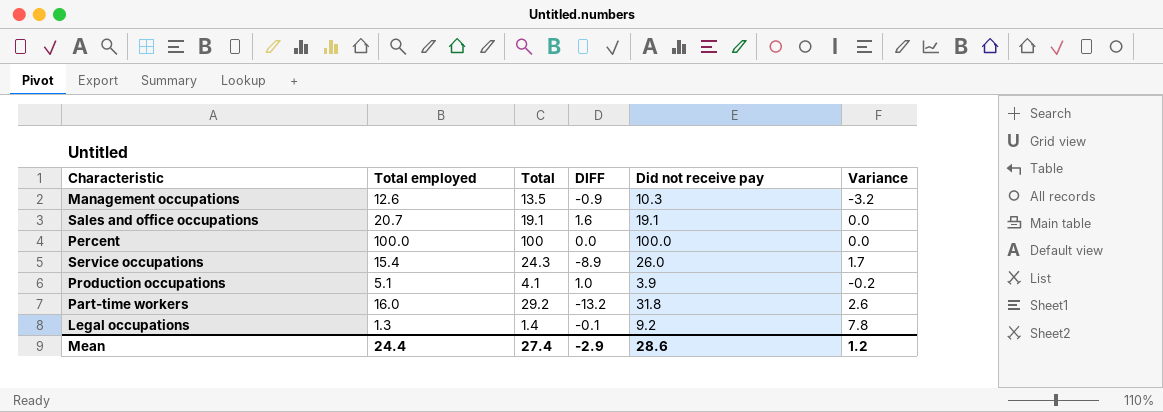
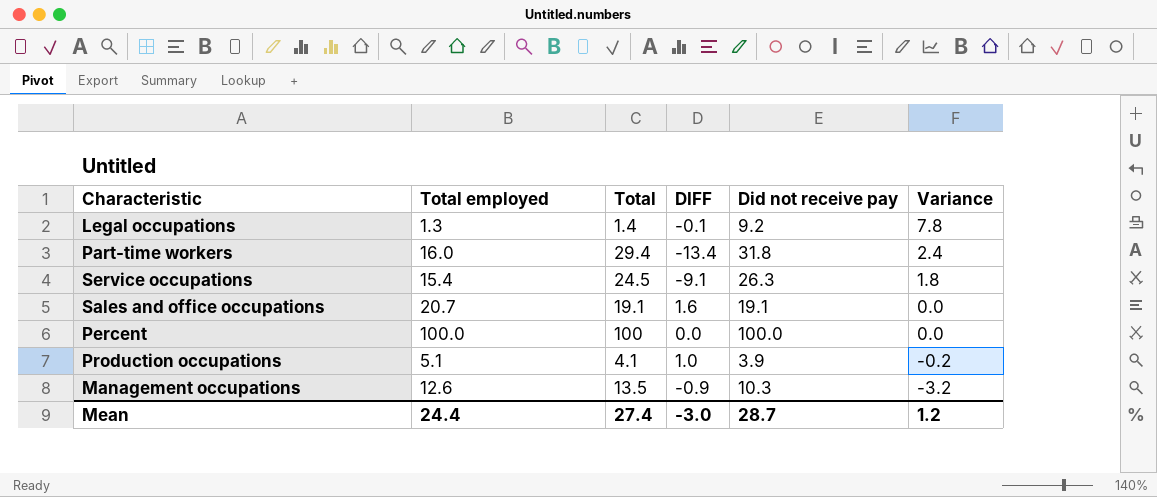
row order: none -> Variance descending
Part-time workers | Total: 29.2 -> 29.4
Part-time workers | DIFF: -13.2 -> -13.4
Part-time workers | Variance: 2.6 -> 2.4
Service occupations | Total: 24.3 -> 24.5
Service occupations | DIFF: -8.9 -> -9.1
Service occupations | Did not receive pay: 26.0 -> 26.3
Service occupations | Variance: 1.7 -> 1.8
Mean | DIFF: -2.9 -> -3.0
Mean | Did not receive pay: 28.6 -> 28.7

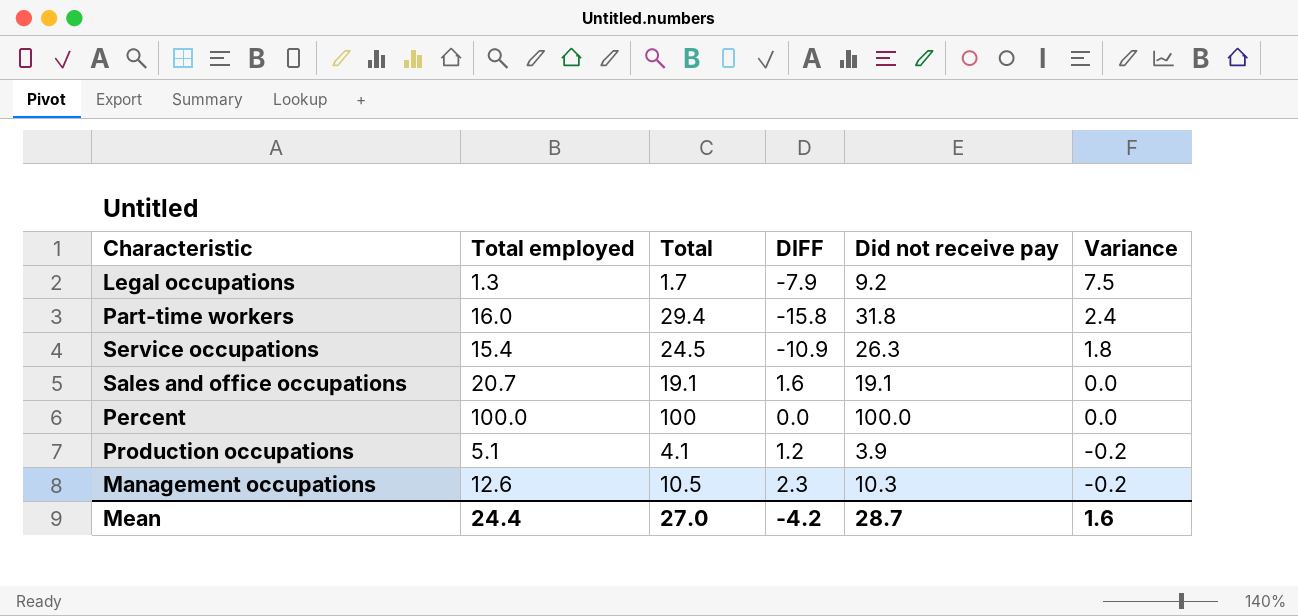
column DIFF | formula: [Total employed] - [Total] -> [Total employed] - [Did not receive pay]
Legal occupations | Total: 1.4 -> 1.7
Legal occupations | Variance: 7.8 -> 7.5
Management occupations | Total: 13.5 -> 10.5
Management occupations | Variance: -3.2 -> -0.2
Mean | Total: 27.4 -> 27.0
Mean | DIFF: -3.0 -> -4.2
Mean | Variance: 1.2 -> 1.6

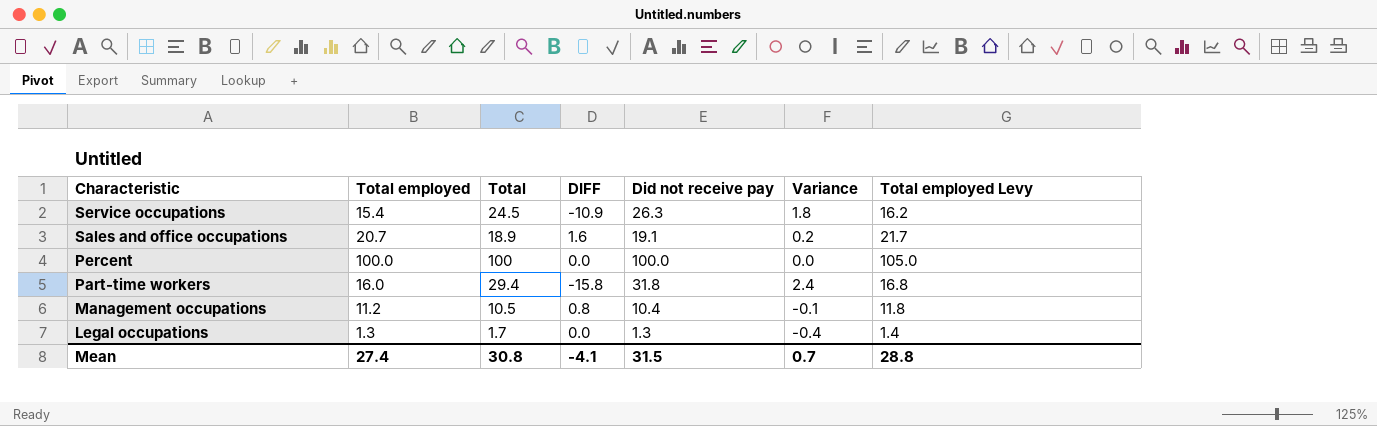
row order: Variance descending -> Characteristic descending
column Total employed Levy | formula: none -> [Total employed] * 1.05
row Production occupations: 5.1 | 4.1 | 1.2 | 3.9 | -0.2 -> none
Sales and office occupations | Total: 19.1 -> 18.9
Sales and office occupations | Variance: 0.0 -> 0.2
Management occupations | Total employed: 12.6 -> 11.2
Management occupations | DIFF: 2.3 -> 0.8
Management occupations | Did not receive pay: 10.3 -> 10.4
Management occupations | Variance: -0.2 -> -0.1
Legal occupations | DIFF: -7.9 -> 0.0
Legal occupations | Did not receive pay: 9.2 -> 1.3
Legal occupations | Variance: 7.5 -> -0.4
Mean | Total employed: 24.4 -> 27.4
Mean | Total: 27.0 -> 30.8
Mean | DIFF: -4.2 -> -4.1
Mean | Did not receive pay: 28.7 -> 31.5
Mean | Variance: 1.6 -> 0.7

